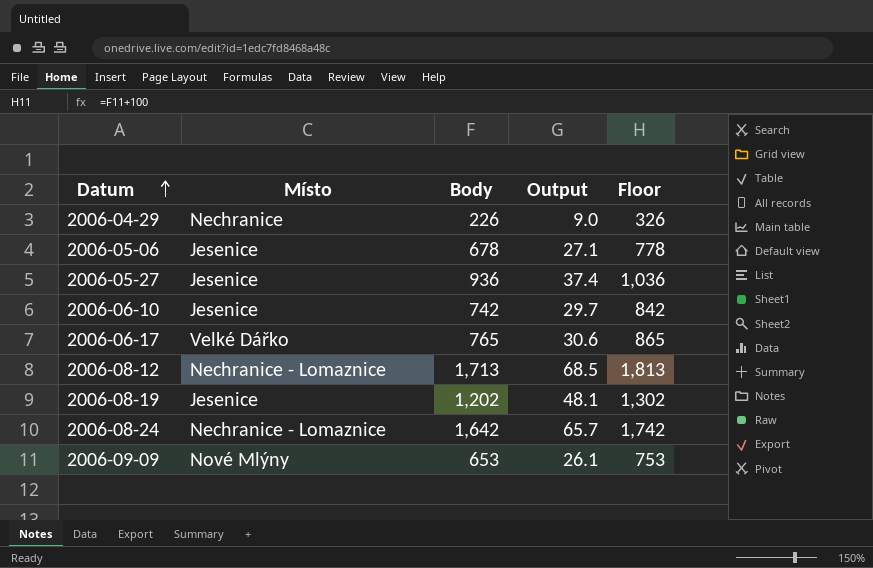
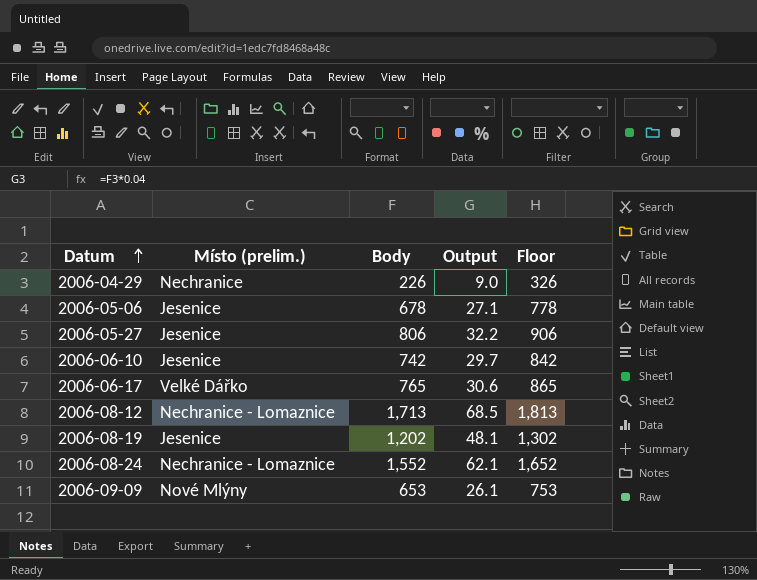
column name: Místo -> Místo (prelim.)
2006-05-27 | Body: 936 -> 806
2006-05-27 | Output: 37.4 -> 32.2
2006-05-27 | Floor: 1,036 -> 906
2006-08-24 | Body: 1,642 -> 1,552
2006-08-24 | Output: 65.7 -> 62.1
2006-08-24 | Floor: 1,742 -> 1,652

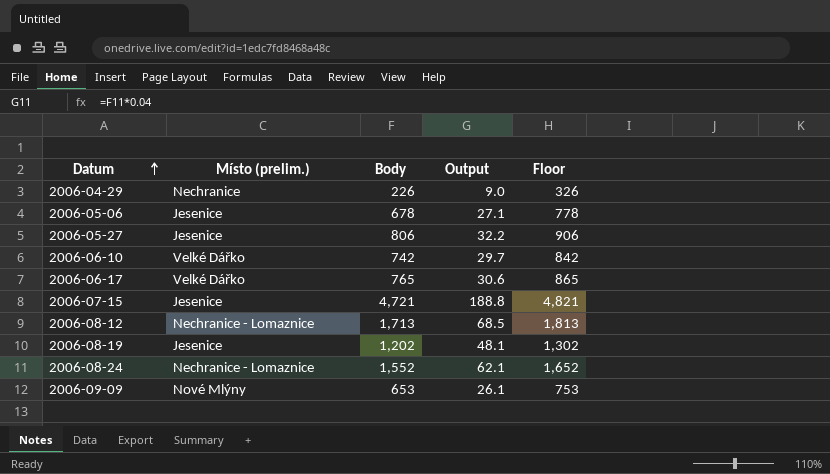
2006-06-10 | Místo (prelim.): Jesenice -> Velké Dářko
row 2006-07-15: none -> Jesenice | 4,721 | 188.8 | 4,821

